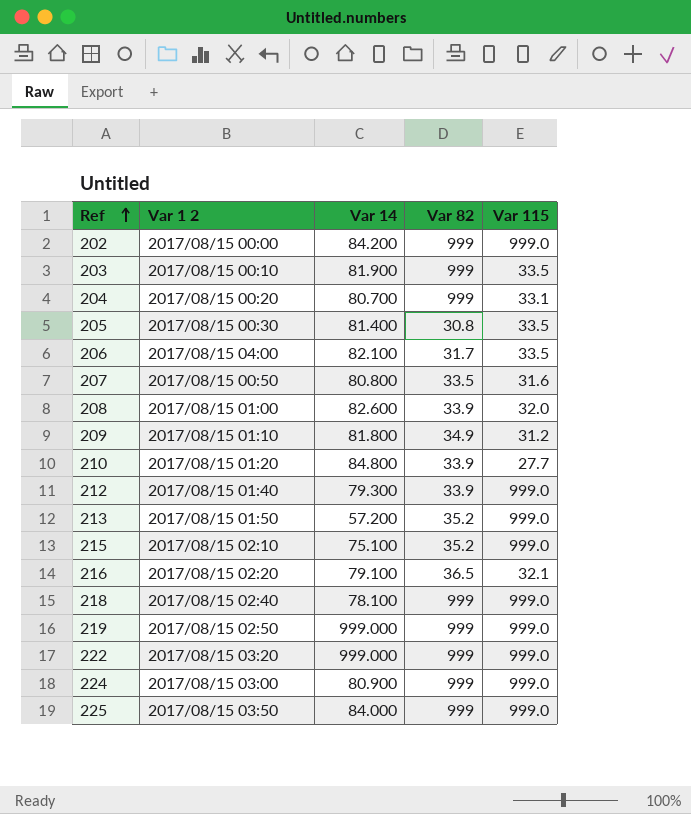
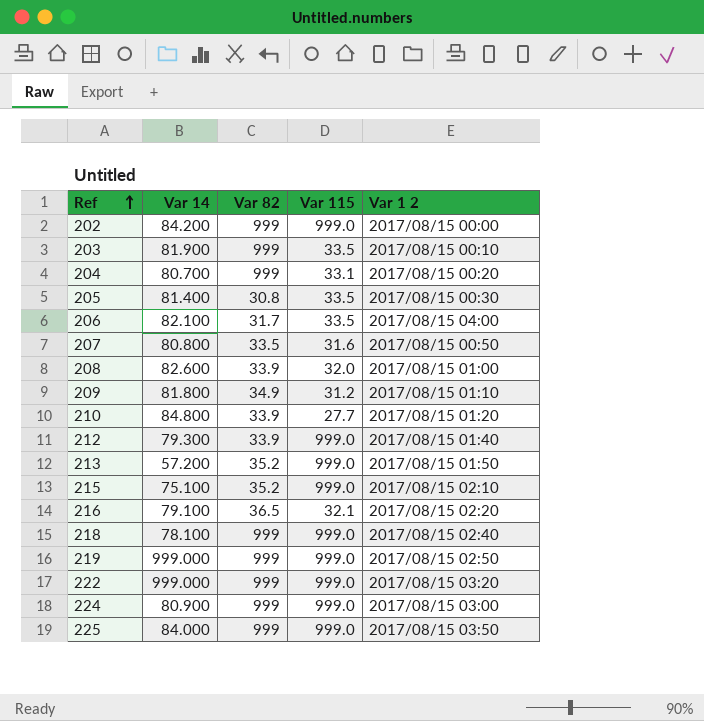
column Var 1 2 | position: 2 -> 5

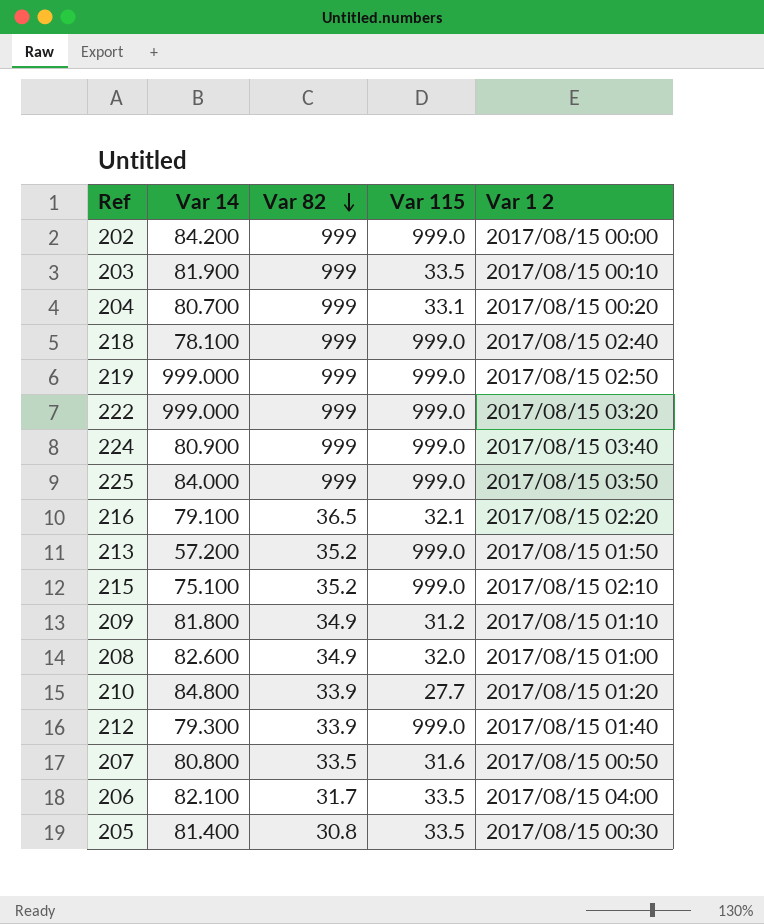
row order: Ref ascending -> Var 82 descending
224 | Var 1 2: 2017/08/15 03:00 -> 2017/08/15 03:40
208 | Var 82: 33.9 -> 34.9

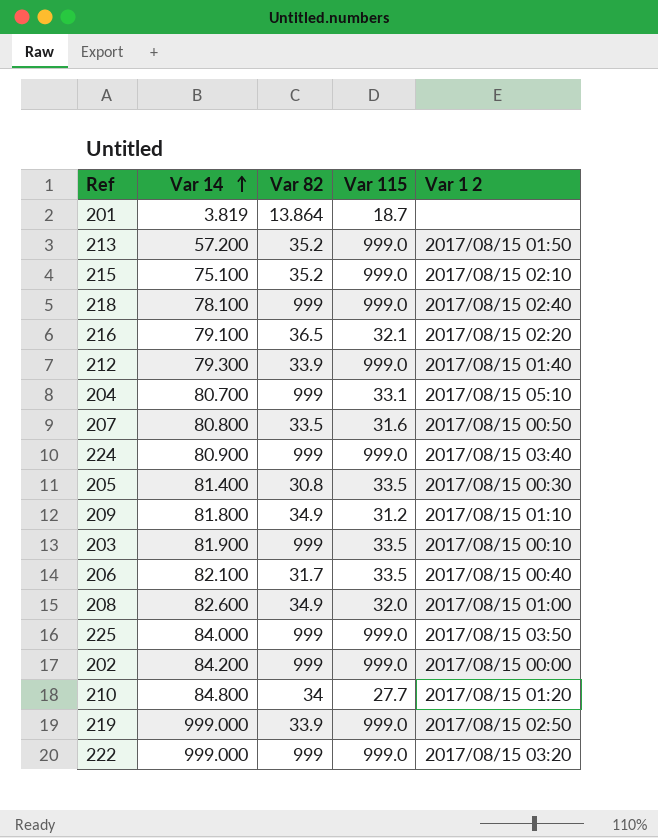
row order: Var 82 descending -> Var 14 ascending
row 201: none -> 3.819 | 13.864 | 18.7 | none
204 | Var 1 2: 2017/08/15 00:20 -> 2017/08/15 05:10
206 | Var 1 2: 2017/08/15 04:00 -> 2017/08/15 00:40
210 | Var 82: 33.9 -> 34
219 | Var 82: 999 -> 33.9

